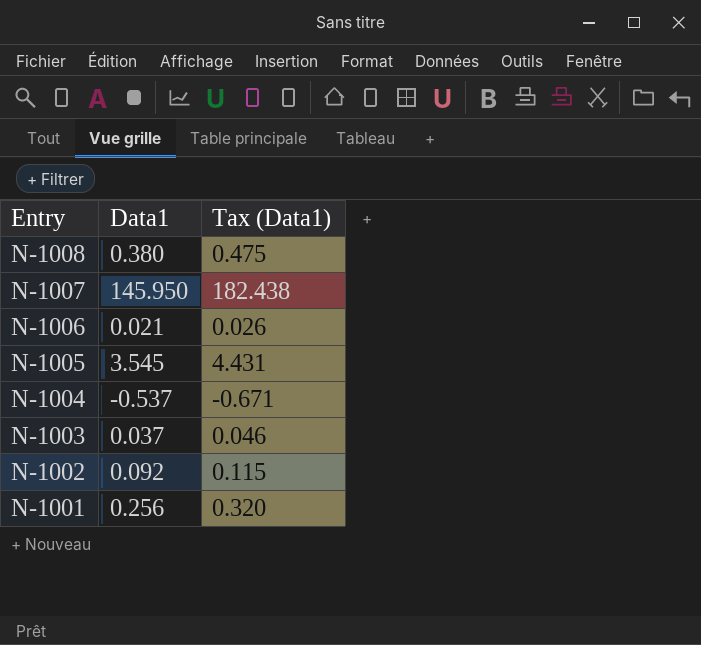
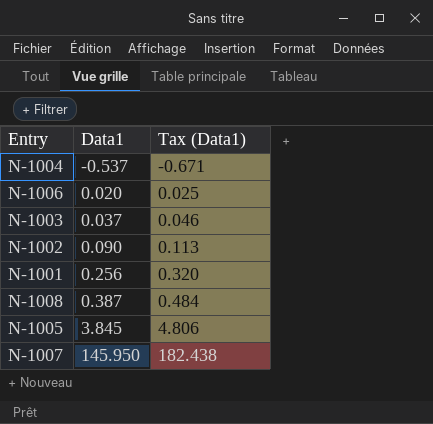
row order: Entry descending -> Data1 ascending
N-1006 | Data1: 0.021 -> 0.020
N-1006 | Tax (Data1): 0.026 -> 0.025
N-1002 | Data1: 0.092 -> 0.090
N-1002 | Tax (Data1): 0.115 -> 0.113
N-1008 | Data1: 0.380 -> 0.387
N-1008 | Tax (Data1): 0.475 -> 0.484
N-1005 | Data1: 3.545 -> 3.845
N-1005 | Tax (Data1): 4.431 -> 4.806

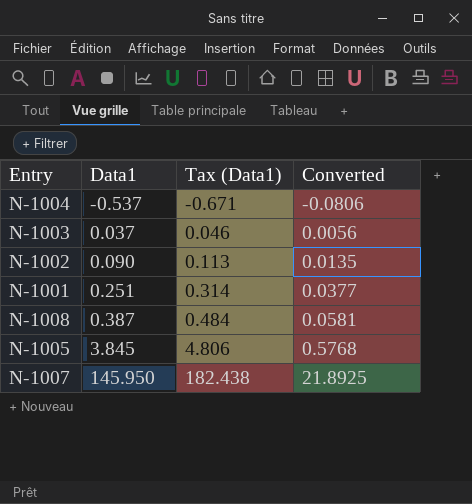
column Converted | formula: none -> [Data1] * 0.15
row N-1006: 0.020 | 0.025 -> none
N-1001 | Data1: 0.256 -> 0.251
N-1001 | Tax (Data1): 0.320 -> 0.314

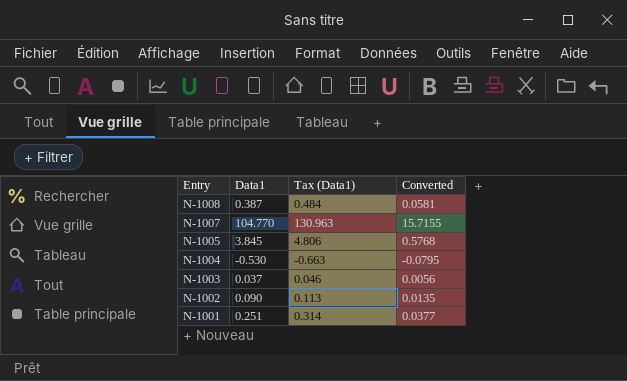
row order: Data1 ascending -> Entry descending
N-1007 | Data1: 145.950 -> 104.770
N-1007 | Tax (Data1): 182.438 -> 130.963
N-1007 | Converted: 21.8925 -> 15.7155
N-1004 | Data1: -0.537 -> -0.530
N-1004 | Tax (Data1): -0.671 -> -0.663
N-1004 | Converted: -0.0806 -> -0.0795

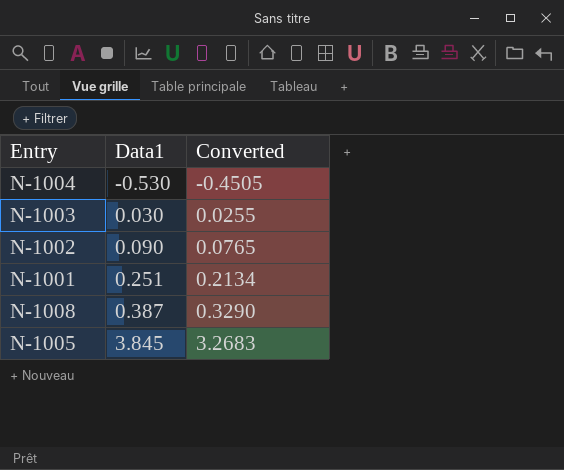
row order: Entry descending -> Data1 ascending
column Tax (Data1) | formula: [Data1] * 1.25 -> none
column Converted | formula: [Data1] * 0.15 -> [Data1] * 0.85
row N-1007: 104.770 | 130.963 | 15.7155 -> none
N-1003 | Data1: 0.037 -> 0.030

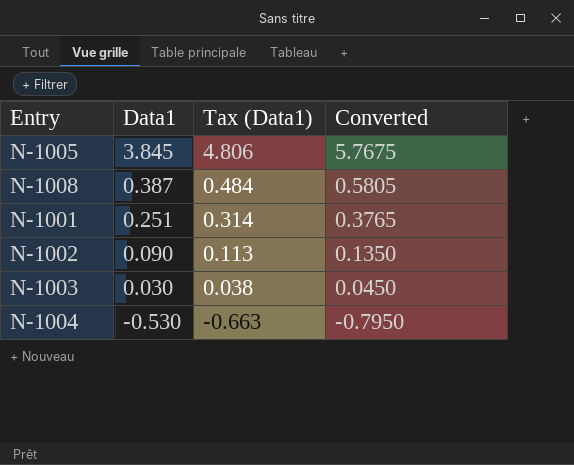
row order: Data1 ascending -> Data1 descending
column Tax (Data1) | formula: none -> [Data1] * 1.25
column Converted | formula: [Data1] * 0.85 -> [Data1] * 1.5

